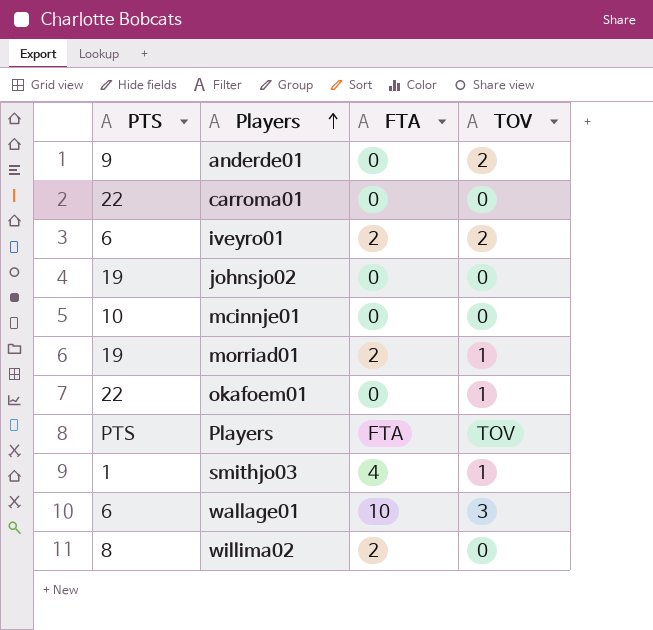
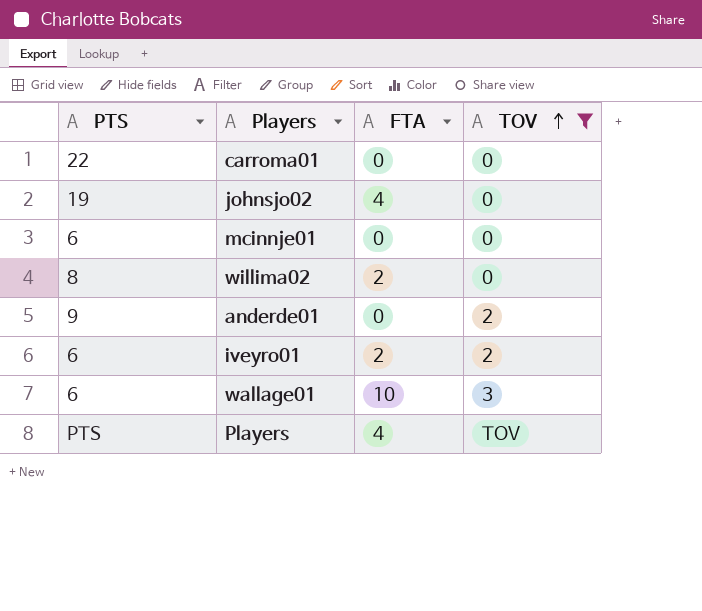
filter: none -> TOV != 1
row order: Players ascending -> TOV ascending
johnsjo02 | FTA: 0 -> 4
mcinnje01 | PTS: 10 -> 6
Players | FTA: FTA -> 4

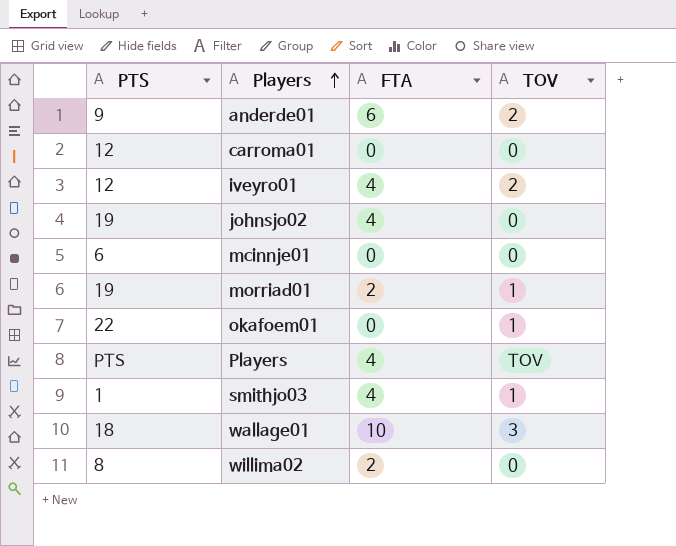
filter: TOV != 1 -> none
row order: TOV ascending -> Players ascending
anderde01 | FTA: 0 -> 6
carroma01 | PTS: 22 -> 12
iveyro01 | PTS: 6 -> 12
iveyro01 | FTA: 2 -> 4
wallage01 | PTS: 6 -> 18

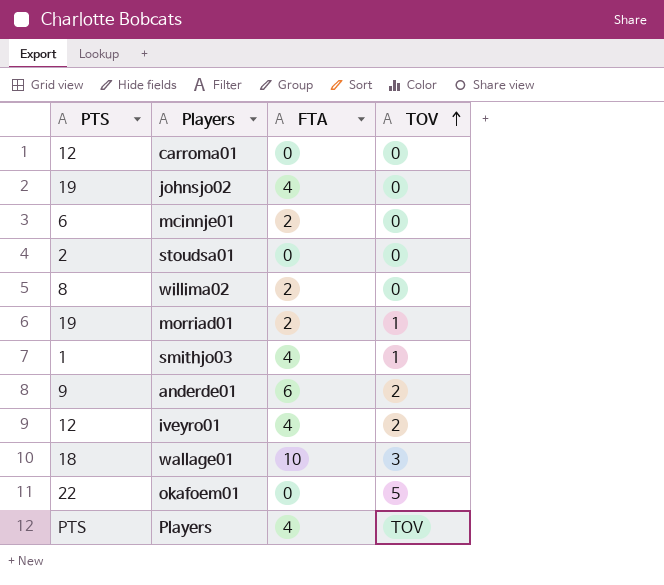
row order: Players ascending -> TOV ascending
mcinnje01 | FTA: 0 -> 2
row stoudsa01: none -> 2 | 0 | 0
okafoem01 | TOV: 1 -> 5

